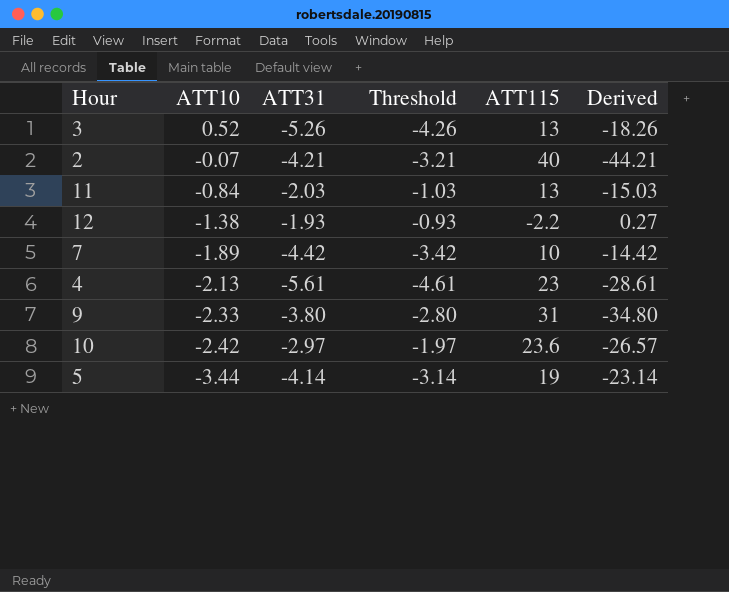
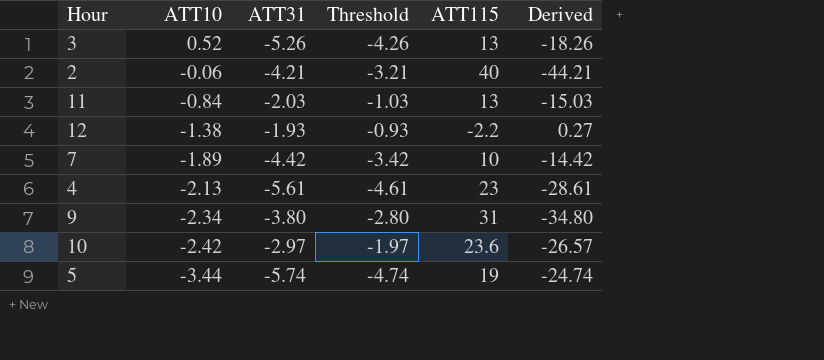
2 | ATT10: -0.07 -> -0.06
9 | ATT10: -2.33 -> -2.34
5 | ATT31: -4.14 -> -5.74
5 | Threshold: -3.14 -> -4.74
5 | Derived: -23.14 -> -24.74

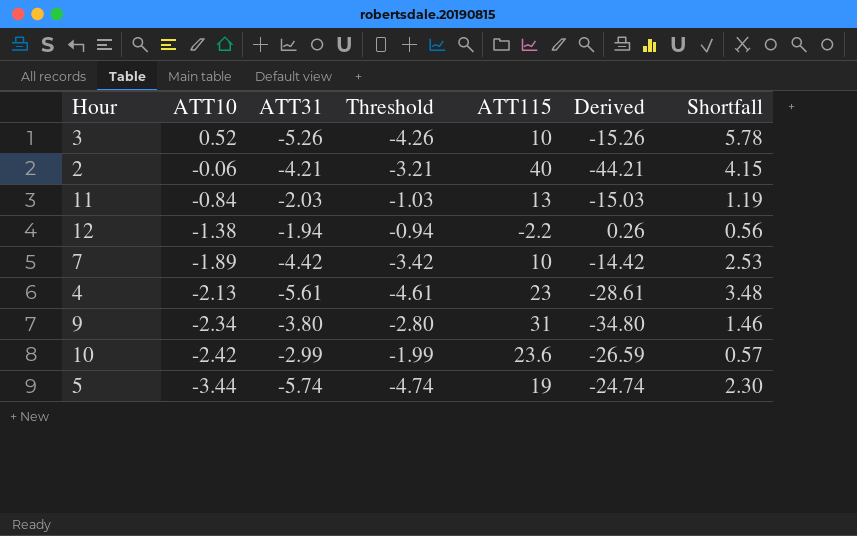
column Shortfall | formula: none -> [ATT10] - [ATT31]
3 | ATT115: 13 -> 10
3 | Derived: -18.26 -> -15.26
12 | ATT31: -1.93 -> -1.94
12 | Threshold: -0.93 -> -0.94
12 | Derived: 0.27 -> 0.26
10 | ATT31: -2.97 -> -2.99
10 | Threshold: -1.97 -> -1.99
10 | Derived: -26.57 -> -26.59

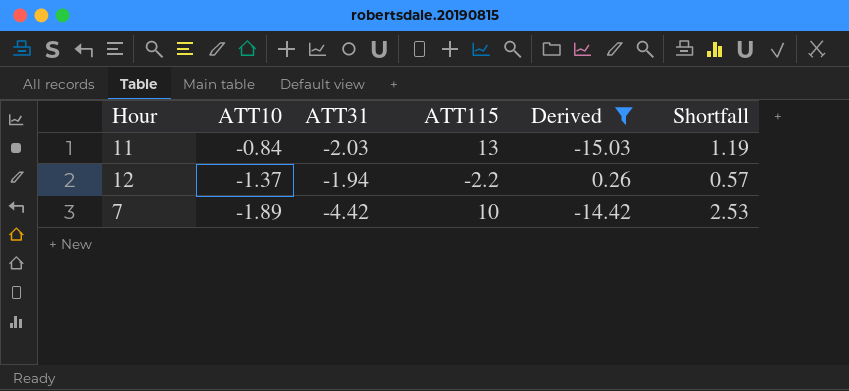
filter: none -> Derived >= -15.03
column Threshold | formula: [ATT31] + 1 -> none
12 | ATT10: -1.38 -> -1.37
12 | Shortfall: 0.56 -> 0.57

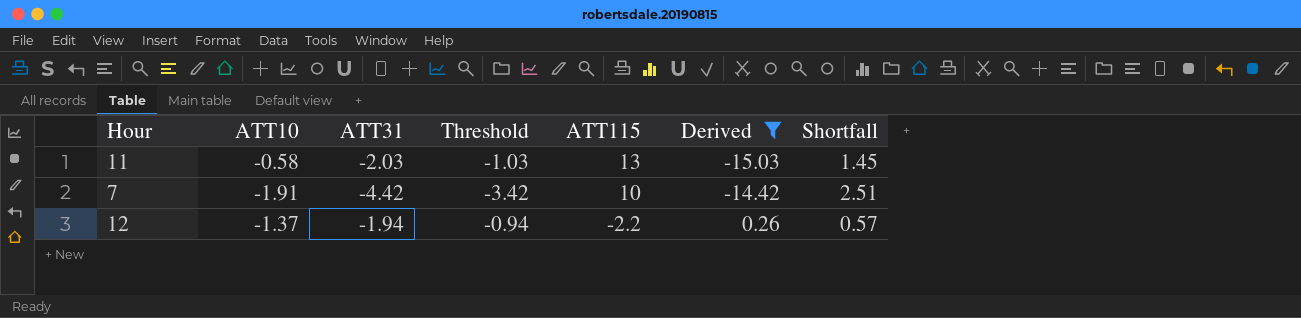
row order: ATT10 descending -> ATT115 descending
column Threshold | formula: none -> [ATT31] + 1
11 | ATT10: -0.84 -> -0.58
11 | Shortfall: 1.19 -> 1.45
7 | ATT10: -1.89 -> -1.91
7 | Shortfall: 2.53 -> 2.51

